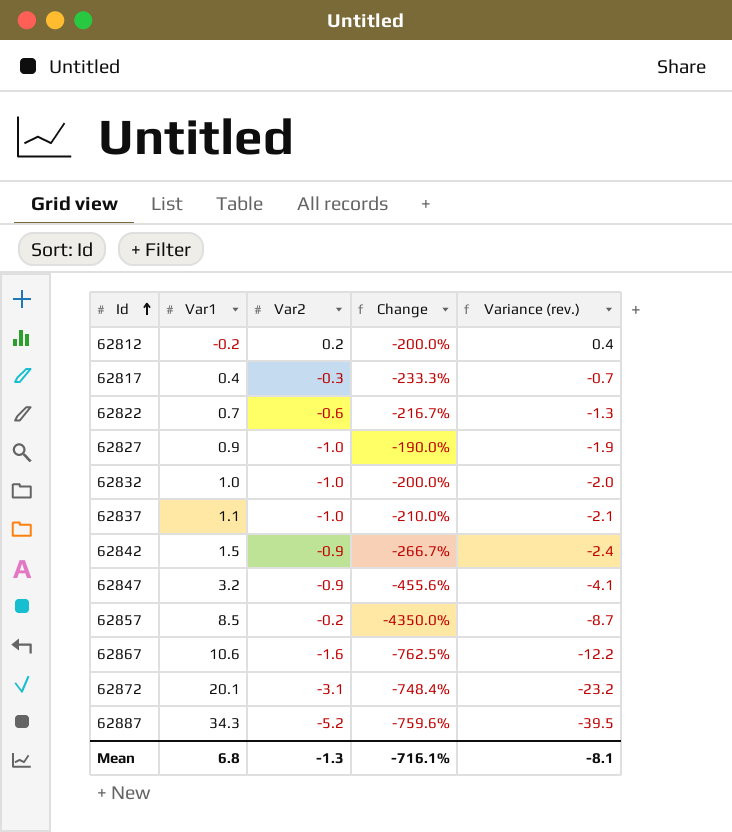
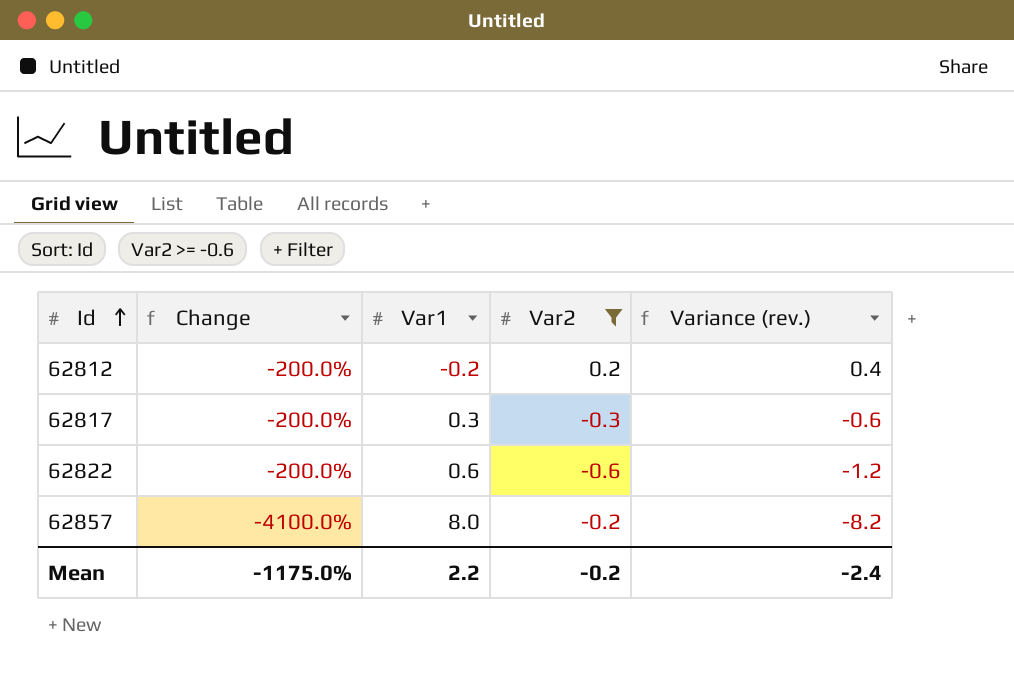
filter: none -> Var2 >= -0.6
column Change | position: 4 -> 2
62817 | Change: -233.3% -> -200.0%
62817 | Var1: 0.4 -> 0.3
62817 | Variance (rev.): -0.7 -> -0.6
62822 | Change: -216.7% -> -200.0%
62822 | Var1: 0.7 -> 0.6
62822 | Variance (rev.): -1.3 -> -1.2
62857 | Change: -4350.0% -> -4100.0%
62857 | Var1: 8.5 -> 8.0
62857 | Variance (rev.): -8.7 -> -8.2
Mean | Change: -716.1% -> -1175.0%
Mean | Var1: 6.8 -> 2.2
Mean | Var2: -1.3 -> -0.2
Mean | Variance (rev.): -8.1 -> -2.4

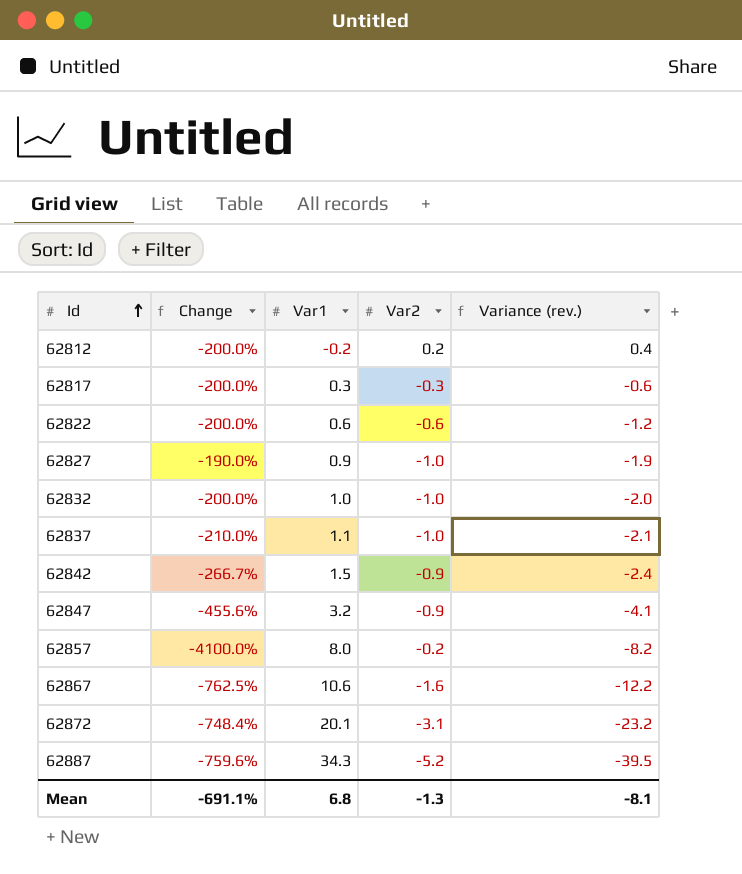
filter: Var2 >= -0.6 -> none
Mean | Change: -1175.0% -> -691.1%
Mean | Var1: 2.2 -> 6.8
Mean | Var2: -0.2 -> -1.3
Mean | Variance (rev.): -2.4 -> -8.1

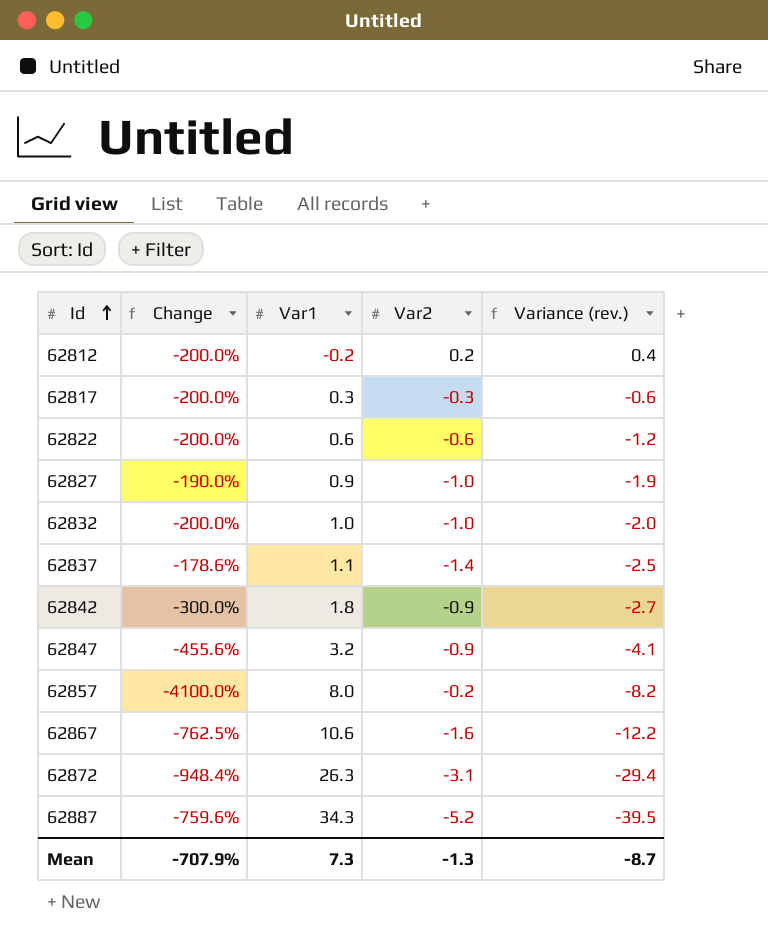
62837 | Change: -210.0% -> -178.6%
62837 | Var2: -1.0 -> -1.4
62837 | Variance (rev.): -2.1 -> -2.5
62842 | Change: -266.7% -> -300.0%
62842 | Var1: 1.5 -> 1.8
62842 | Variance (rev.): -2.4 -> -2.7
62872 | Change: -748.4% -> -948.4%
62872 | Var1: 20.1 -> 26.3
62872 | Variance (rev.): -23.2 -> -29.4
Mean | Change: -691.1% -> -707.9%
Mean | Var1: 6.8 -> 7.3
Mean | Variance (rev.): -8.1 -> -8.7

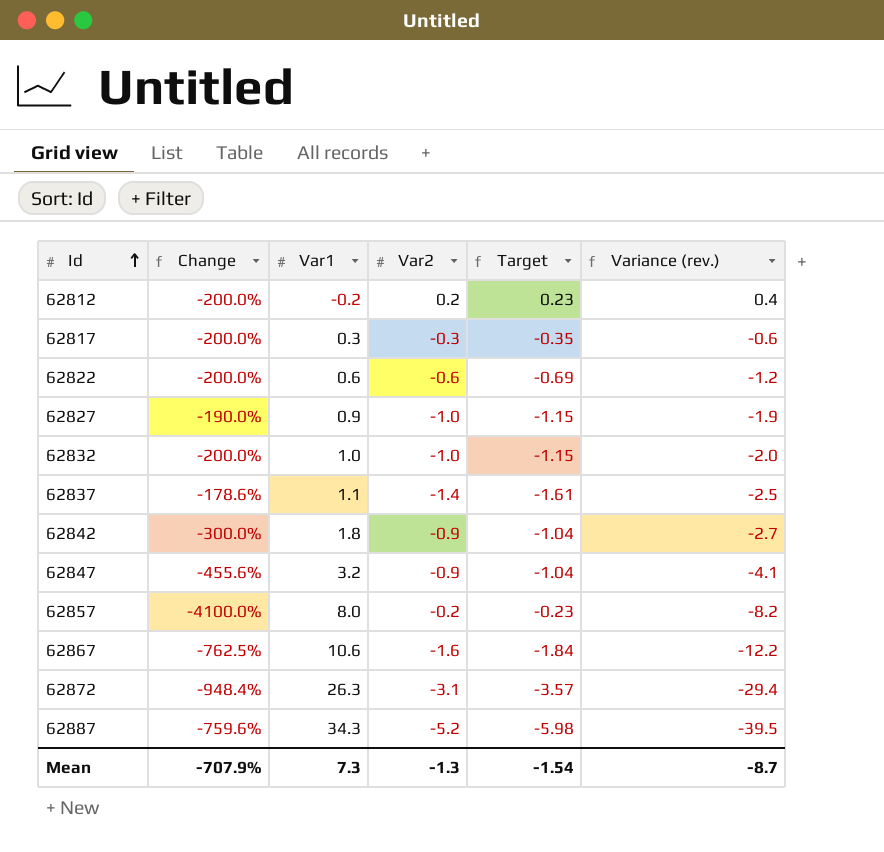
column Target | formula: none -> [Var2] * 1.15

